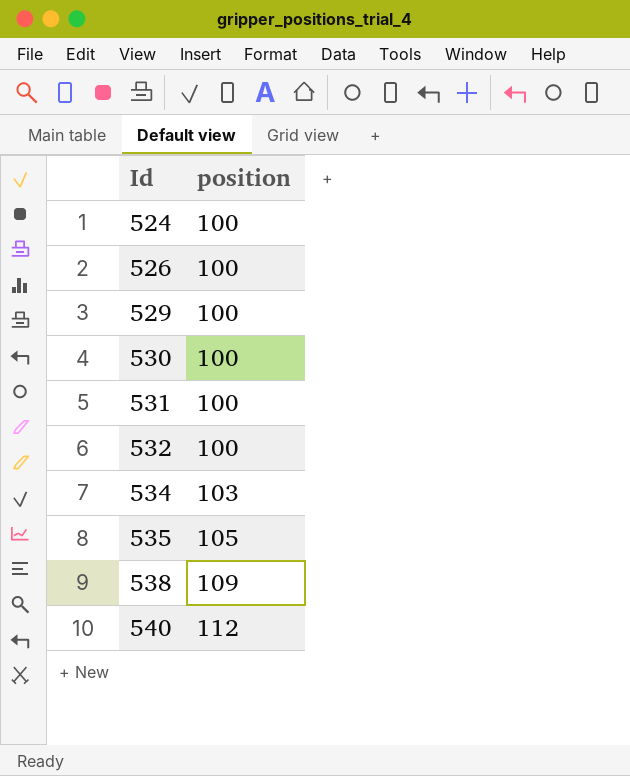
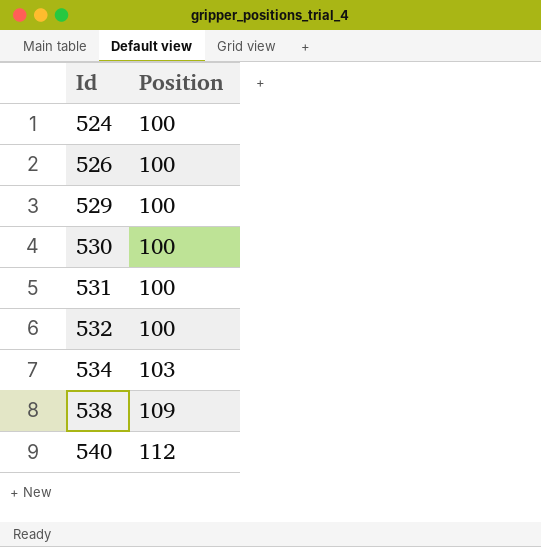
column name: position -> Position
row 535: 105 -> none

